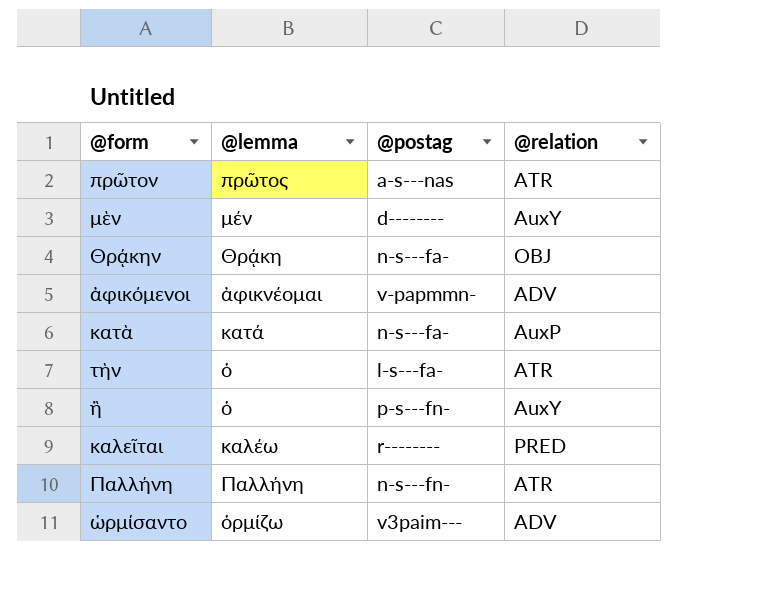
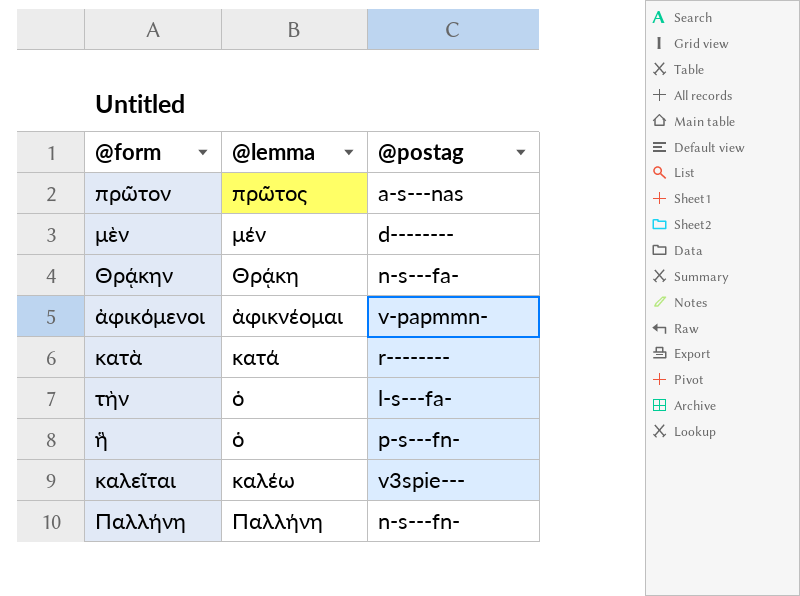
column @relation | position: 4 -> none
row ὡρμίσαντο: ὁρμίζω | v3paim--- | ADV -> none
κατὰ | @postag: n-s---fa- -> r--------
καλεῖται | @postag: r-------- -> v3spie---

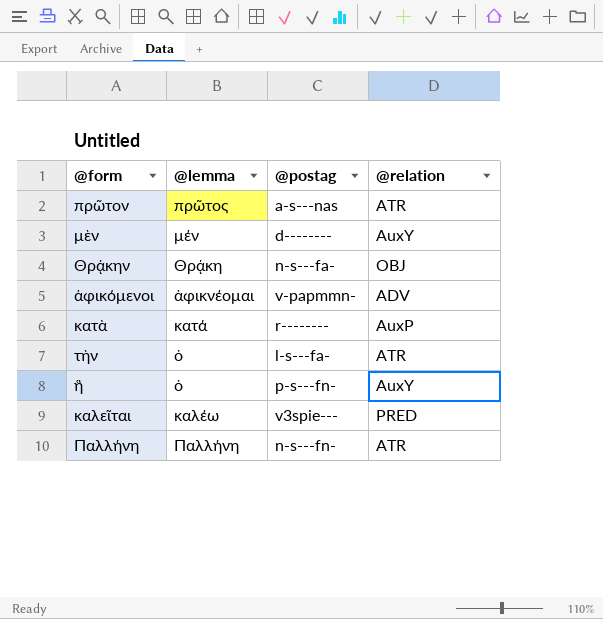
column @relation | position: none -> 4

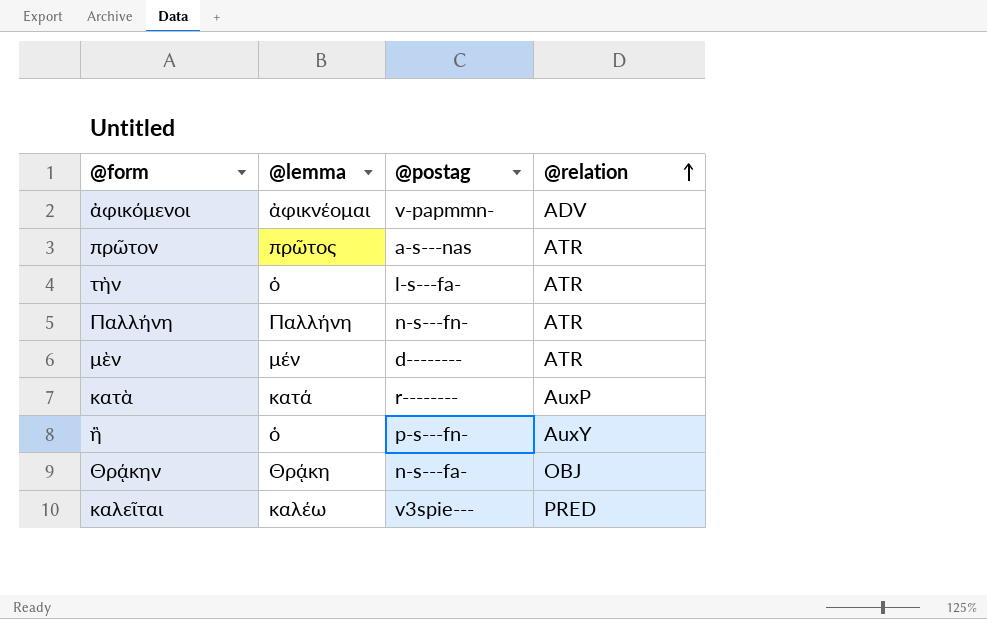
row order: none -> @relation ascending
μὲν | @relation: AuxY -> ATR

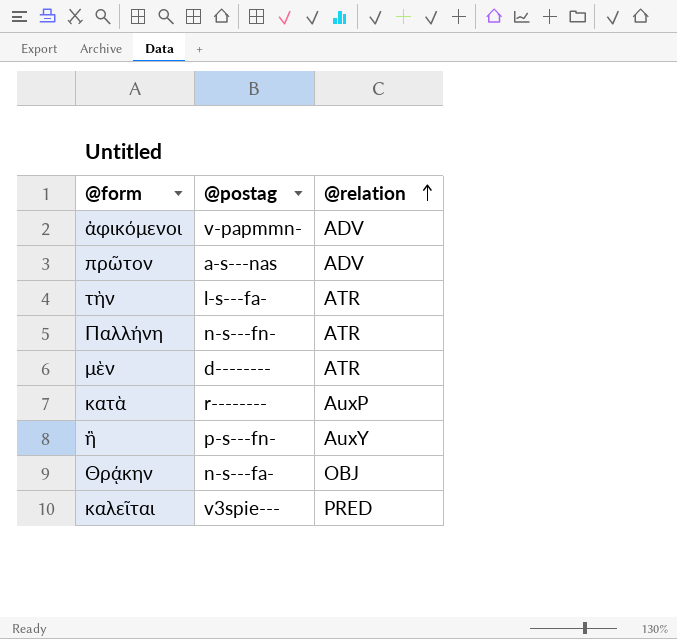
column @lemma | position: 2 -> none
πρῶτον | @relation: ATR -> ADV

